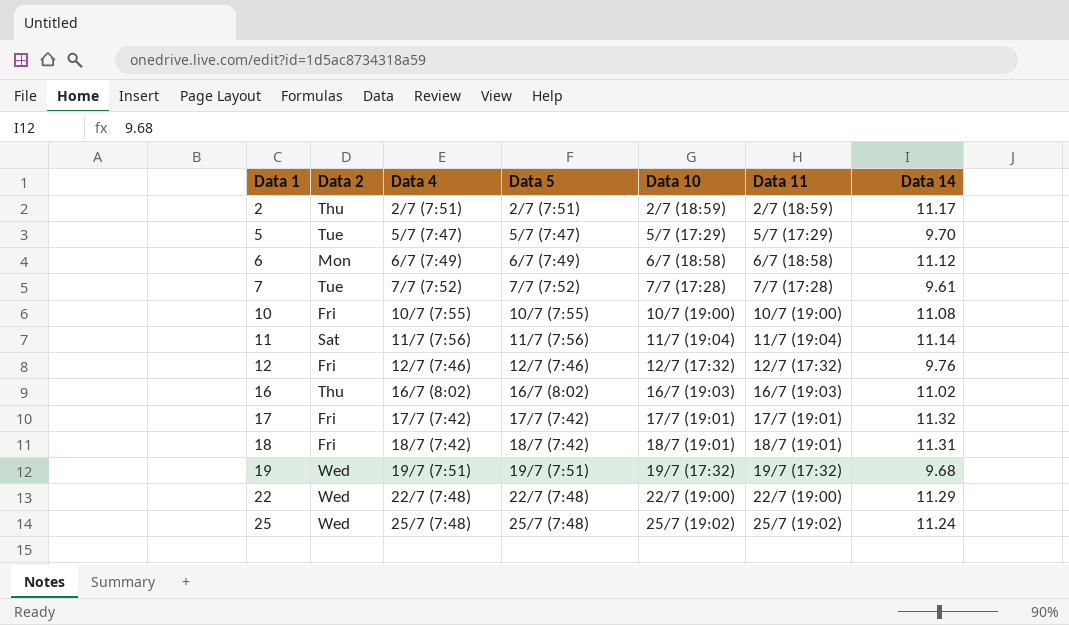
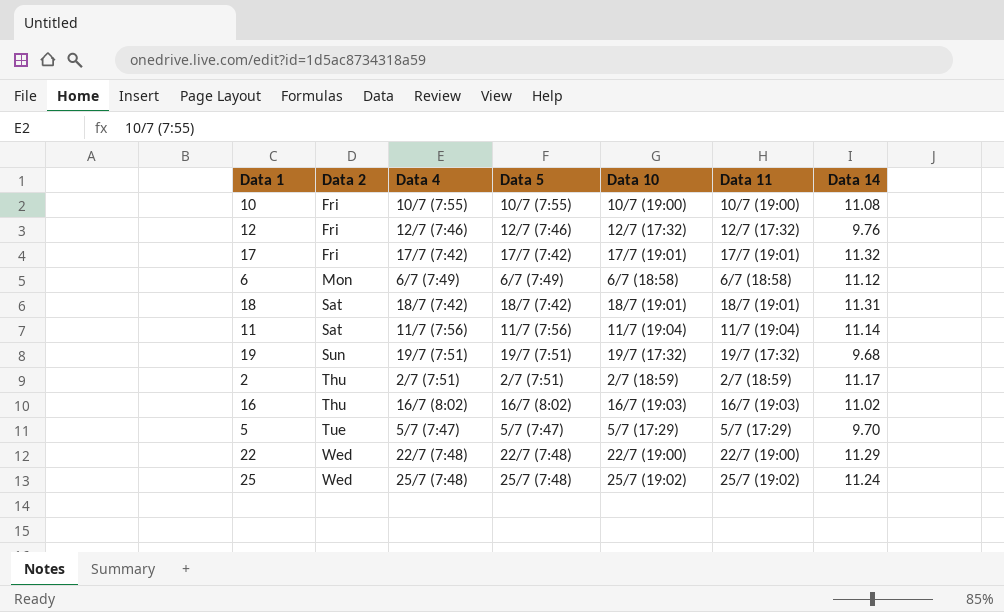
row order: Data 1 ascending -> Data 2 ascending
row 7: Tue | 7/7 (7:52) | 7/7 (7:52) | 7/7 (17:28) | 7/7 (17:28) | 9.61 -> none
18 | Data 2: Fri -> Sat
19 | Data 2: Wed -> Sun

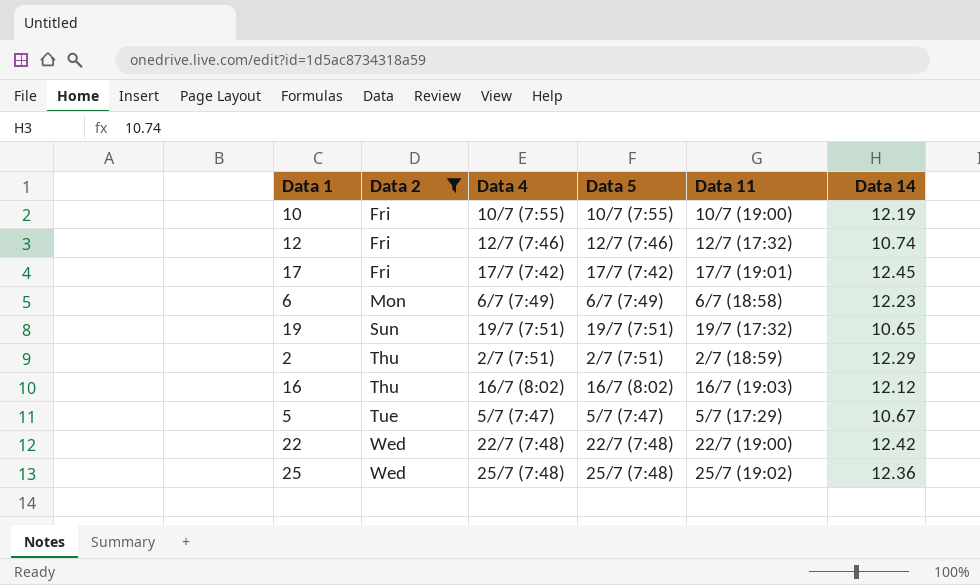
filter: none -> Data 2 != Sat
column Data 10 | position: 5 -> none
10 | Data 14: 11.08 -> 12.19
12 | Data 14: 9.76 -> 10.74
17 | Data 14: 11.32 -> 12.45
6 | Data 14: 11.12 -> 12.23
19 | Data 14: 9.68 -> 10.65
2 | Data 14: 11.17 -> 12.29
16 | Data 14: 11.02 -> 12.12
5 | Data 14: 9.70 -> 10.67
22 | Data 14: 11.29 -> 12.42
25 | Data 14: 11.24 -> 12.36

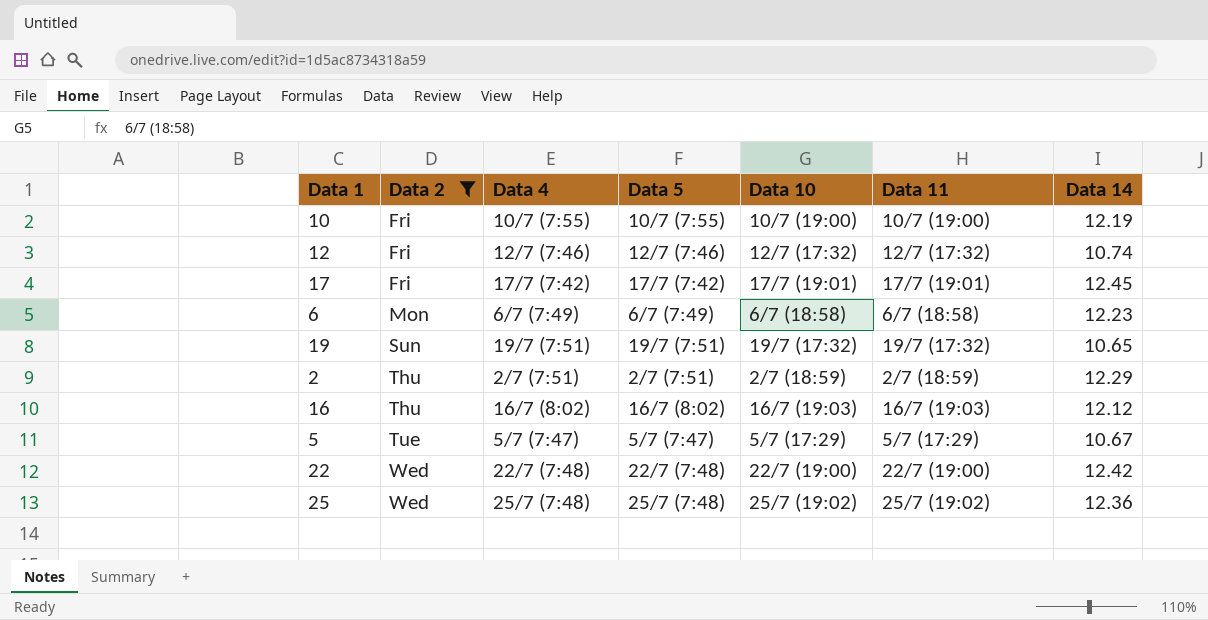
column Data 10 | position: none -> 5

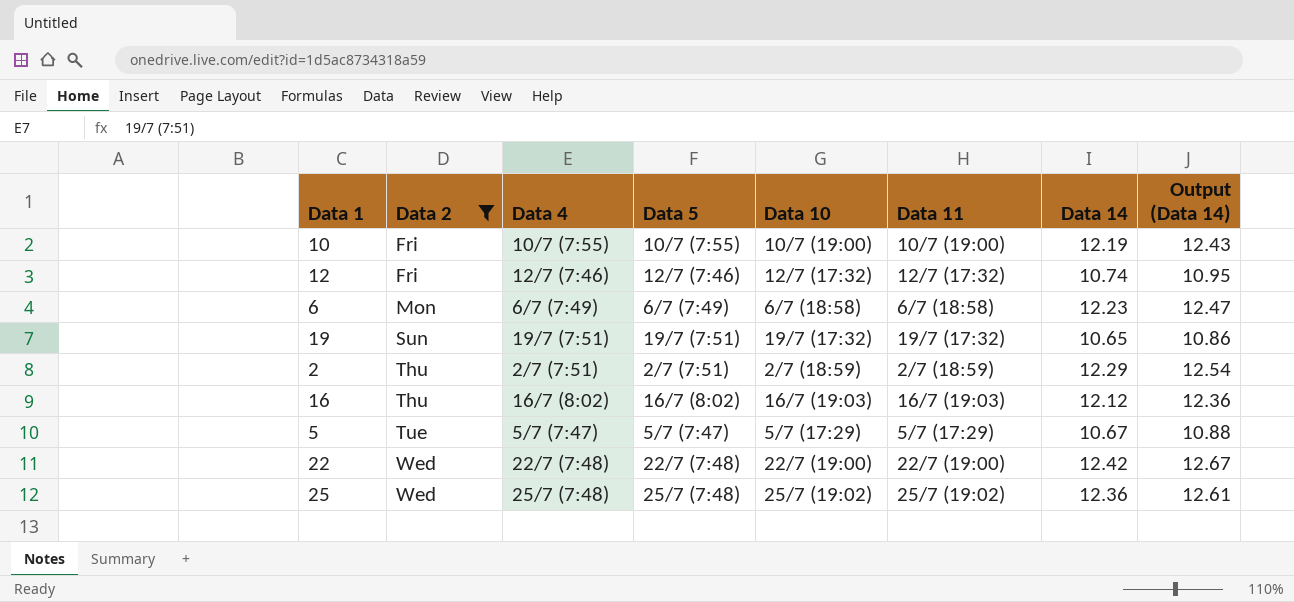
column Output (Data 14) | formula: none -> [Data 14] * 1.02
row 17: Fri | 17/7 (7:42) | 17/7 (7:42) | 17/7 (19:01) | 17/7 (19:01) | 12.45 -> none

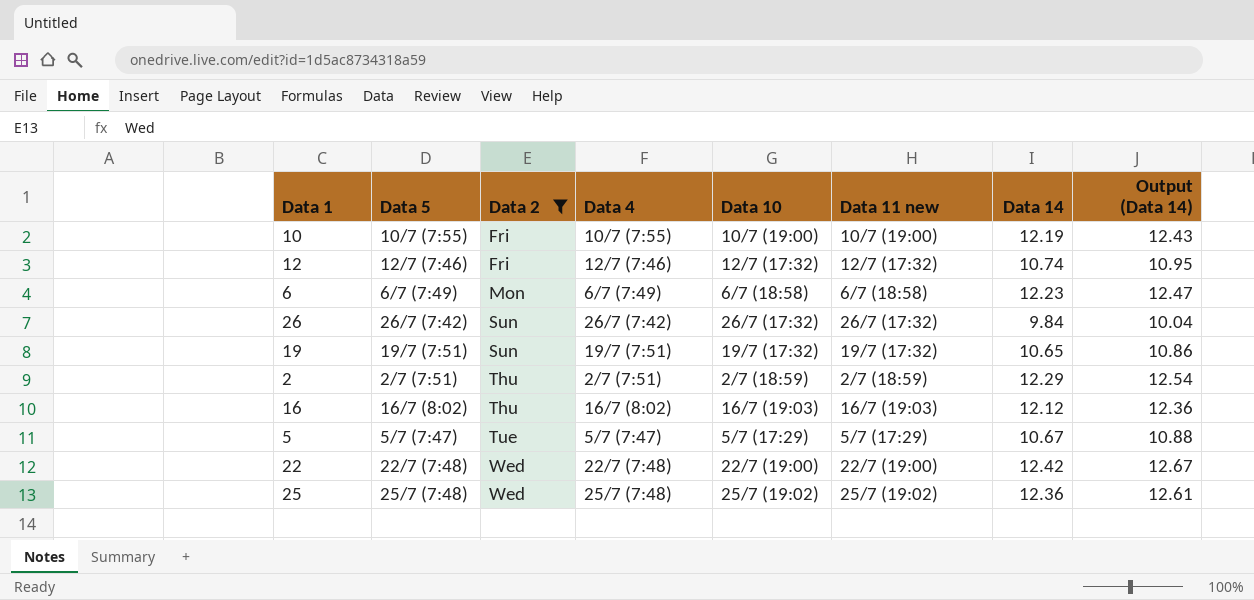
column Data 5 | position: 4 -> 2
column name: Data 11 -> Data 11 new
row 26: none -> 26/7 (7:42) | Sun | 26/7 (7:42) | 26/7 (17:32) | 26/7 (17:32) | 9.84 | 10.04

